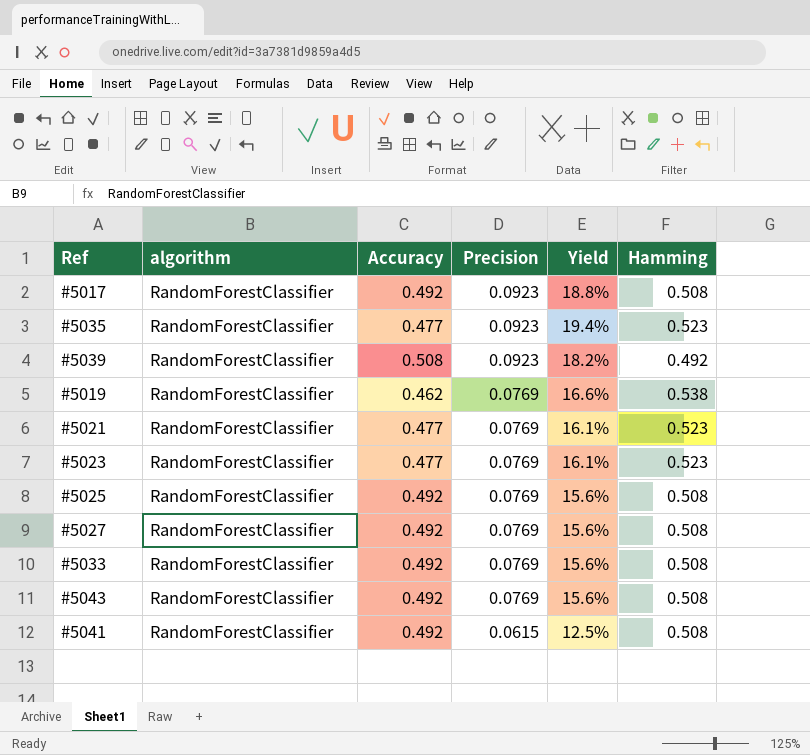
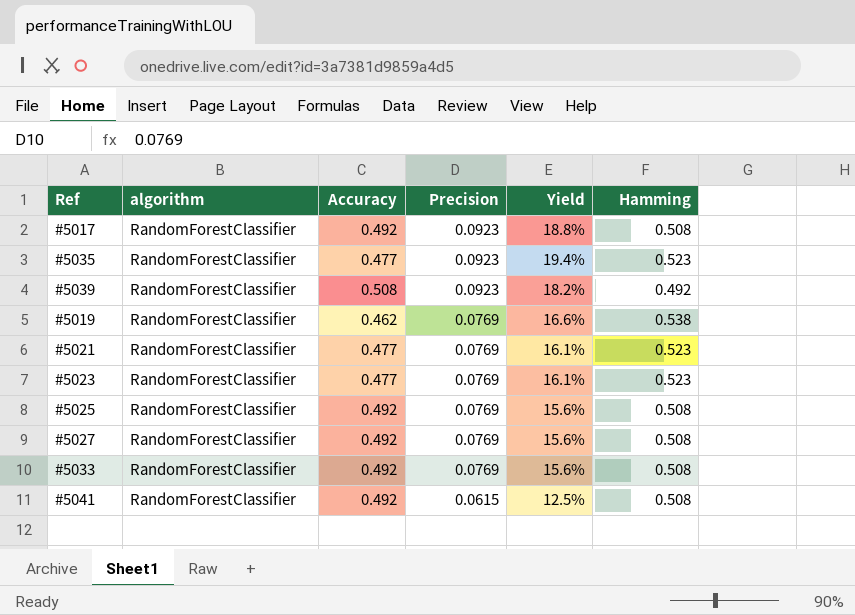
row #5043: RandomForestClassifier | 0.492 | 0.0769 | 15.6% | 0.508 -> none

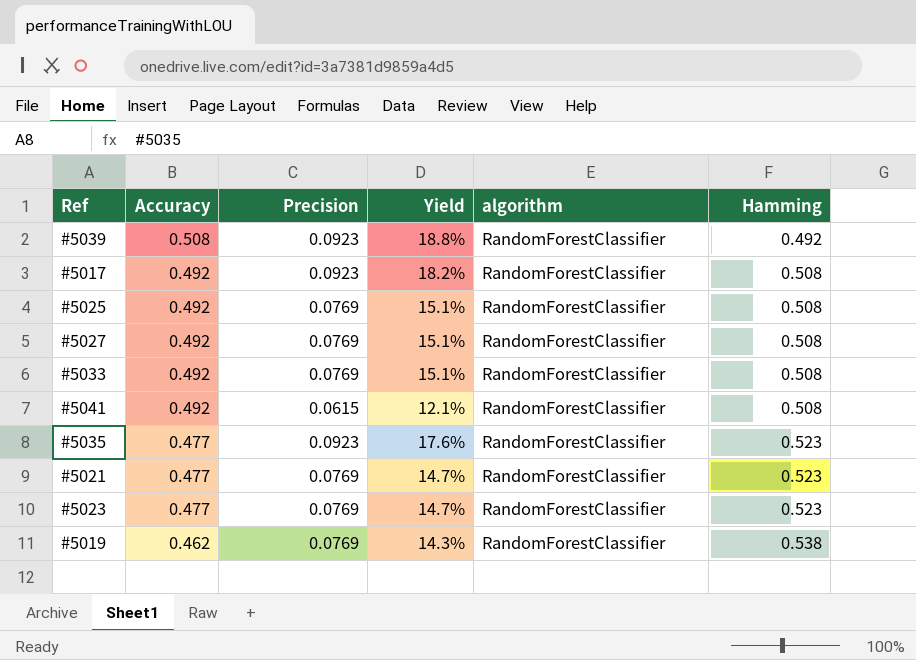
row order: Precision descending -> Accuracy descending
column Yield | formula: [Precision] / [Accuracy] -> [Precision] / [Hamming]
column algorithm | position: 2 -> 5

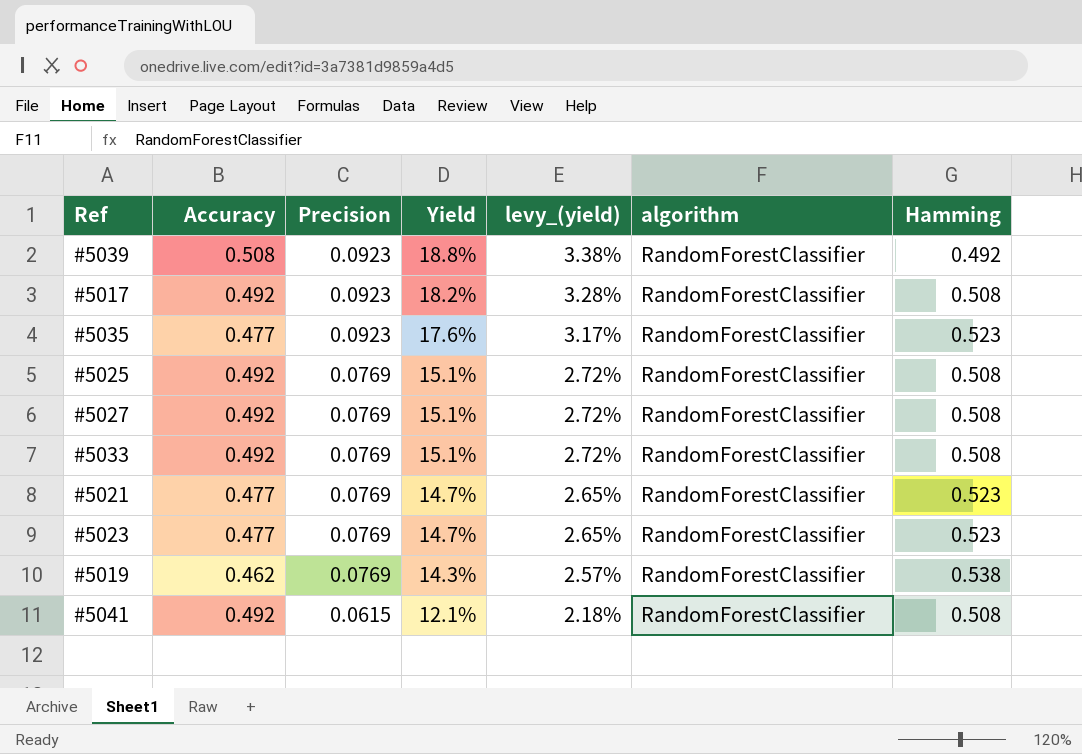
row order: Accuracy descending -> Precision descending
column levy_(yield) | formula: none -> [Yield] * 0.18

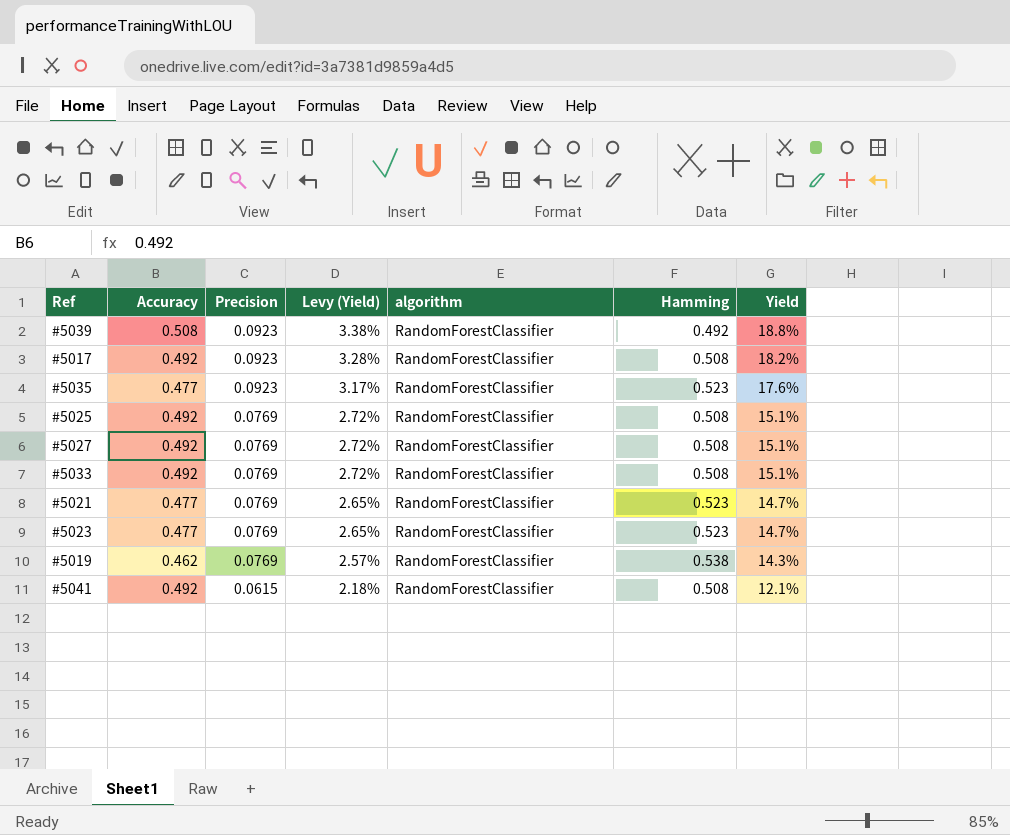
column name: levy_(yield) -> Levy (Yield)
column Yield | position: 4 -> 7

